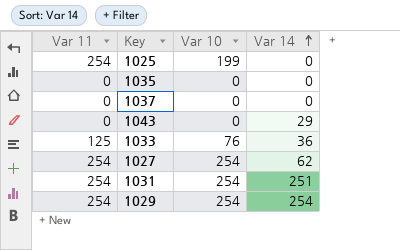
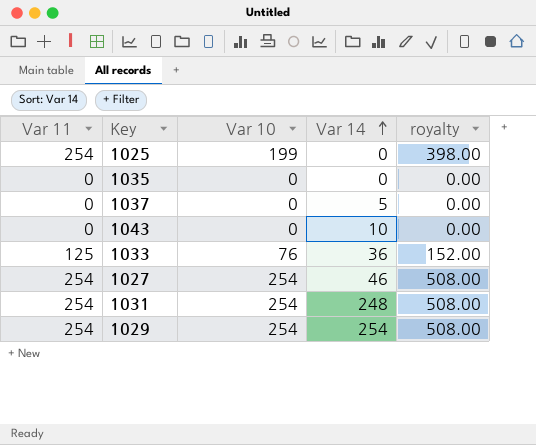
column royalty | formula: none -> [Var 10] * 2
1037 | Var 14: 0 -> 5
1043 | Var 14: 29 -> 10
1027 | Var 14: 62 -> 46
1031 | Var 14: 251 -> 248

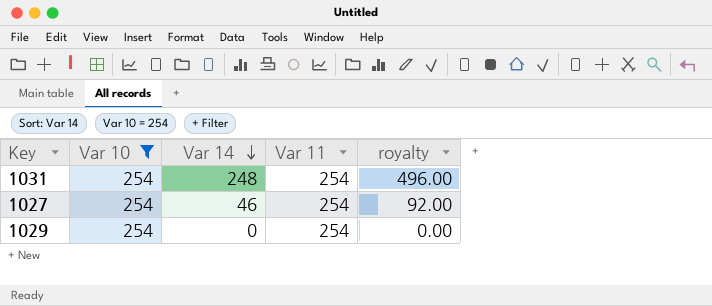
filter: none -> Var 10 = 254
row order: Var 14 ascending -> Var 14 descending
column Var 11 | position: 1 -> 4
column royalty | formula: [Var 10] * 2 -> [Var 14] * 2
1029 | Var 14: 254 -> 0

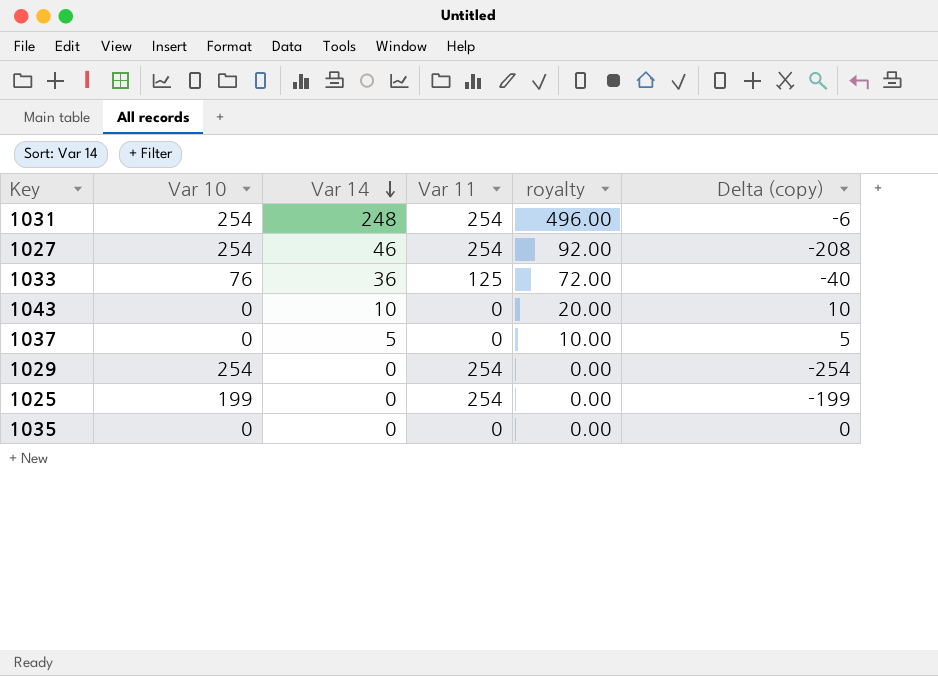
filter: Var 10 = 254 -> none
column Delta (copy) | formula: none -> [Var 14] - [Var 10]

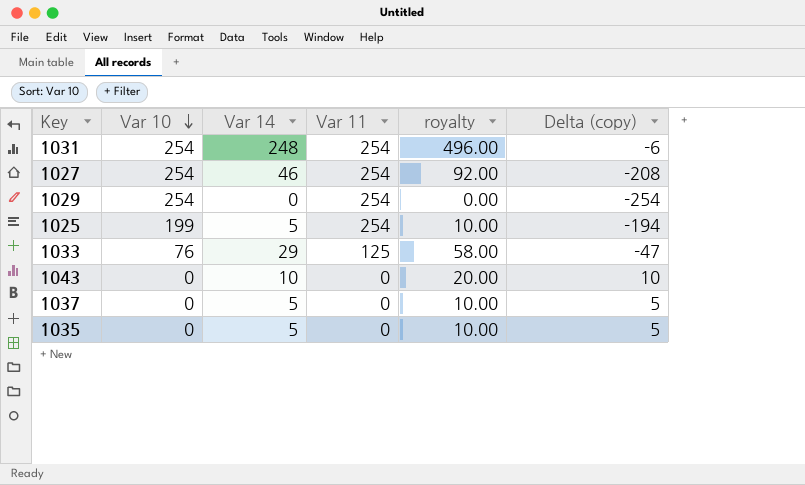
row order: Var 14 descending -> Var 10 descending
1025 | Var 14: 0 -> 5
1025 | royalty: 0.00 -> 10.00
1025 | Delta (copy): -199 -> -194
1033 | Var 14: 36 -> 29
1033 | royalty: 72.00 -> 58.00
1033 | Delta (copy): -40 -> -47
1035 | Var 14: 0 -> 5
1035 | royalty: 0.00 -> 10.00
1035 | Delta (copy): 0 -> 5

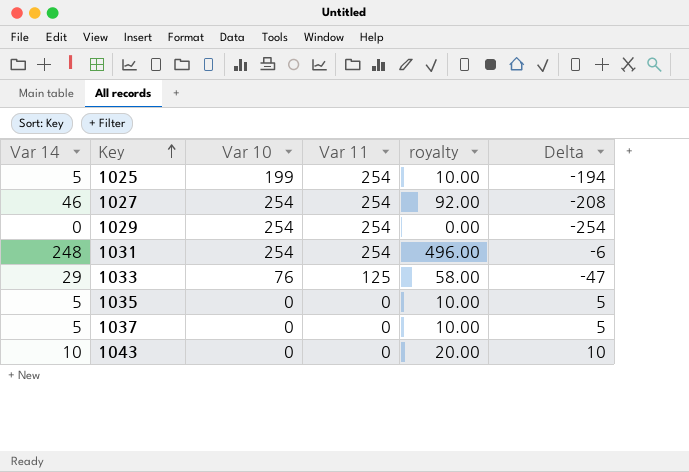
row order: Var 10 descending -> Key ascending
column Var 14 | position: 3 -> 1
column name: Delta (copy) -> Delta

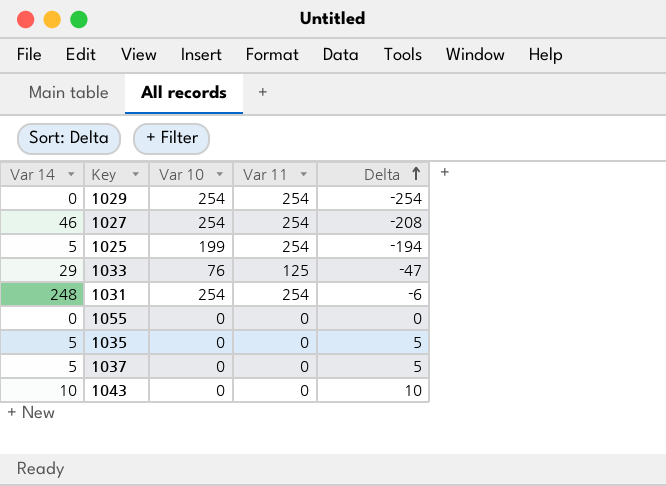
row order: Key ascending -> Delta ascending
column royalty | formula: [Var 14] * 2 -> none
row 1055: none -> 0 | 0 | 0 | 0

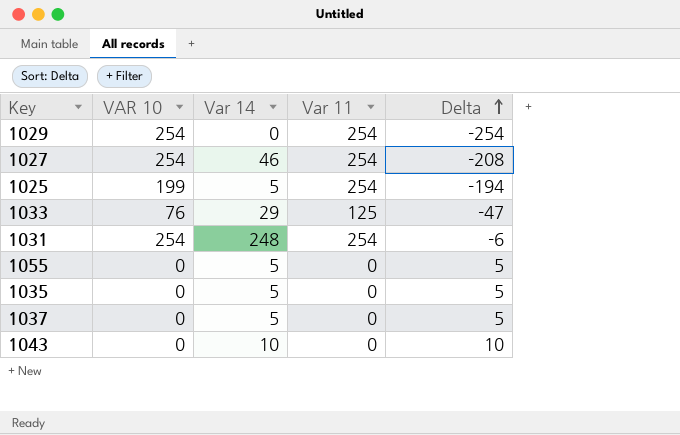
column name: Var 10 -> VAR 10
column Var 14 | position: 1 -> 3
1055 | Var 14: 0 -> 5
1055 | Delta: 0 -> 5

